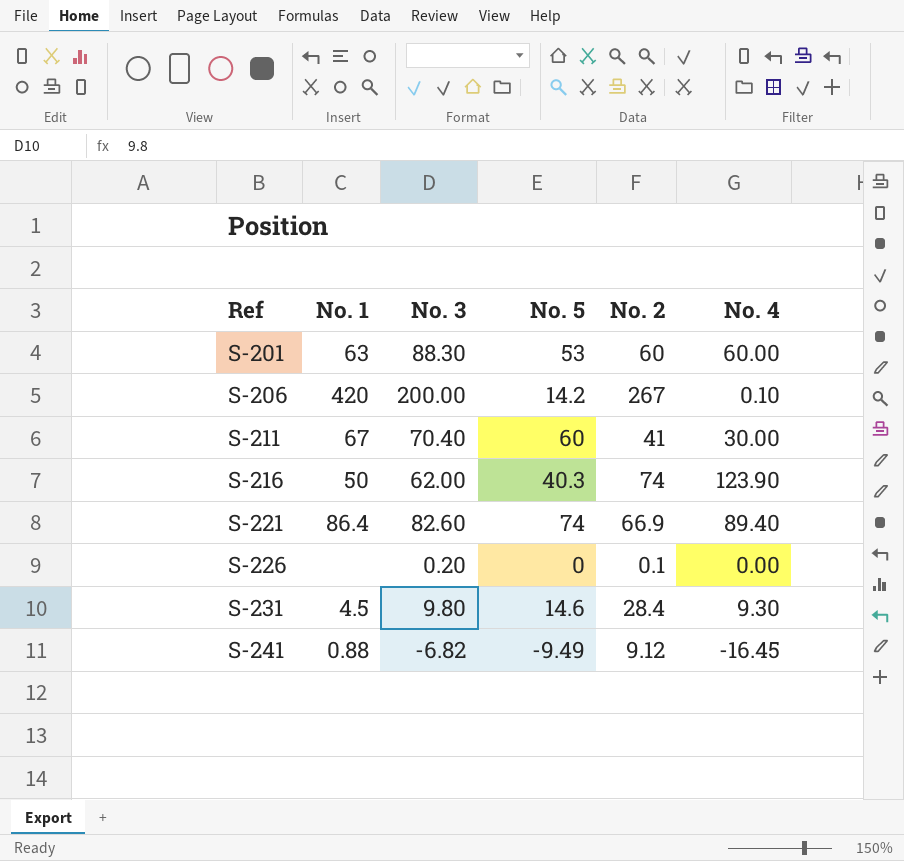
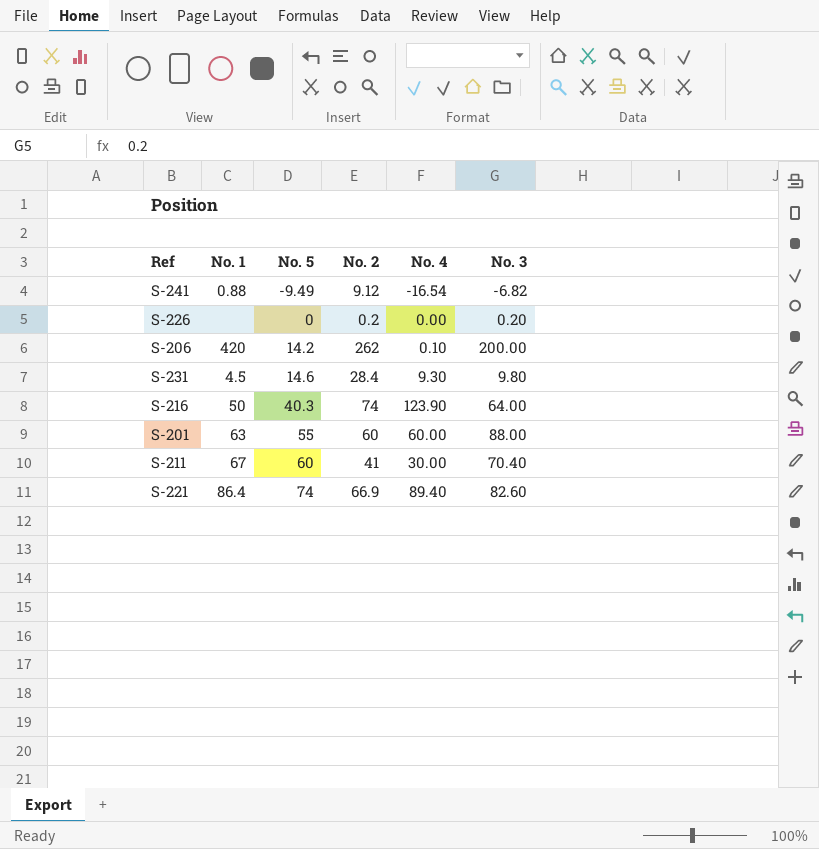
row order: Ref ascending -> No. 5 ascending
column No. 3 | position: 3 -> 6
S-241 | No. 4: -16.45 -> -16.54
S-226 | No. 2: 0.1 -> 0.2
S-206 | No. 2: 267 -> 262
S-216 | No. 3: 62.00 -> 64.00
S-201 | No. 5: 53 -> 55
S-201 | No. 3: 88.30 -> 88.00

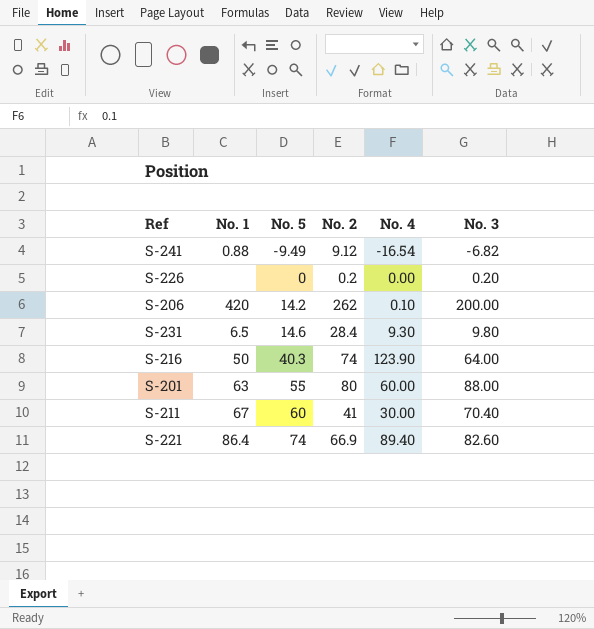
S-231 | No. 1: 4.5 -> 6.5
S-201 | No. 2: 60 -> 80

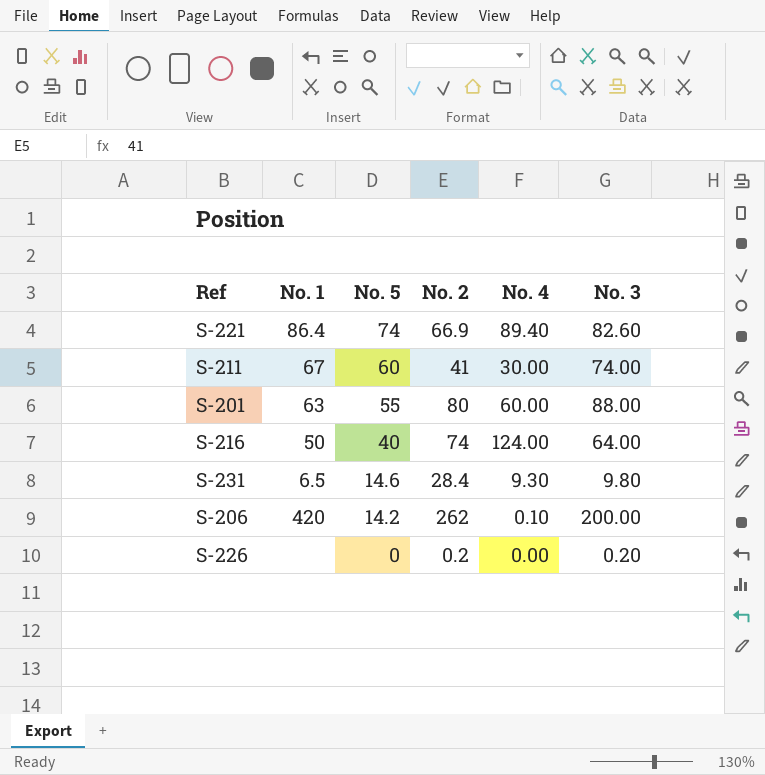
row order: No. 5 ascending -> No. 5 descending
row S-241: 0.88 | -9.49 | 9.12 | -16.54 | -6.82 -> none
S-211 | No. 3: 70.40 -> 74.00
S-216 | No. 5: 40.3 -> 40
S-216 | No. 4: 123.90 -> 124.00

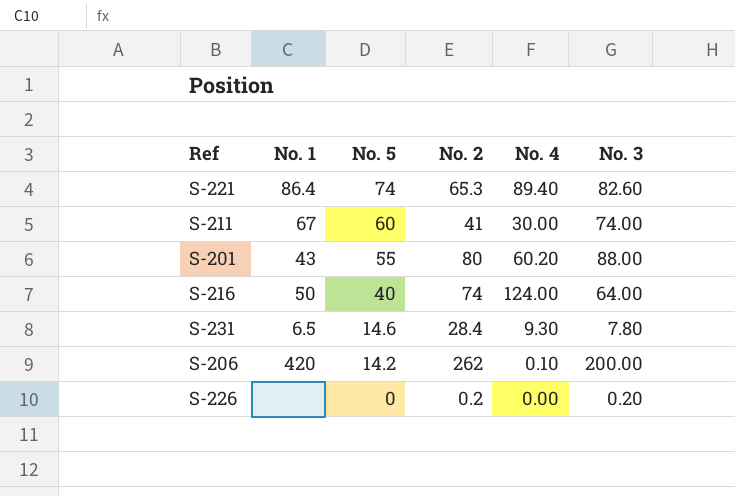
S-221 | No. 2: 66.9 -> 65.3
S-201 | No. 1: 63 -> 43
S-201 | No. 4: 60.00 -> 60.20
S-231 | No. 3: 9.80 -> 7.80

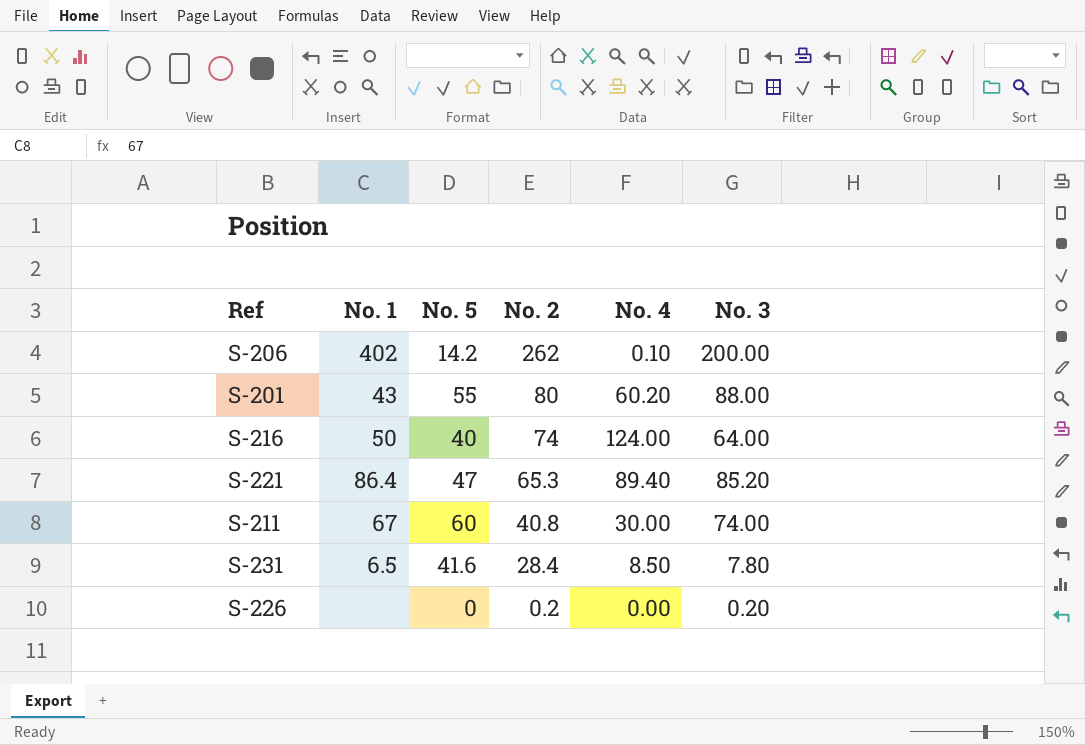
row order: No. 5 descending -> No. 2 descending
S-206 | No. 1: 420 -> 402
S-221 | No. 5: 74 -> 47
S-221 | No. 3: 82.60 -> 85.20
S-211 | No. 2: 41 -> 40.8
S-231 | No. 5: 14.6 -> 41.6
S-231 | No. 4: 9.30 -> 8.50

